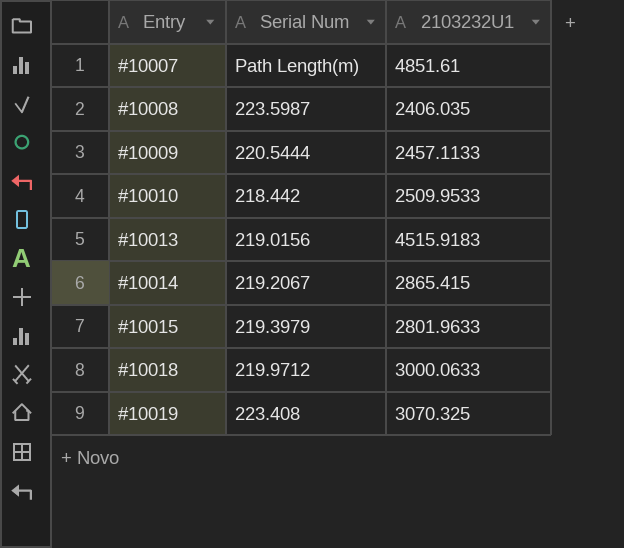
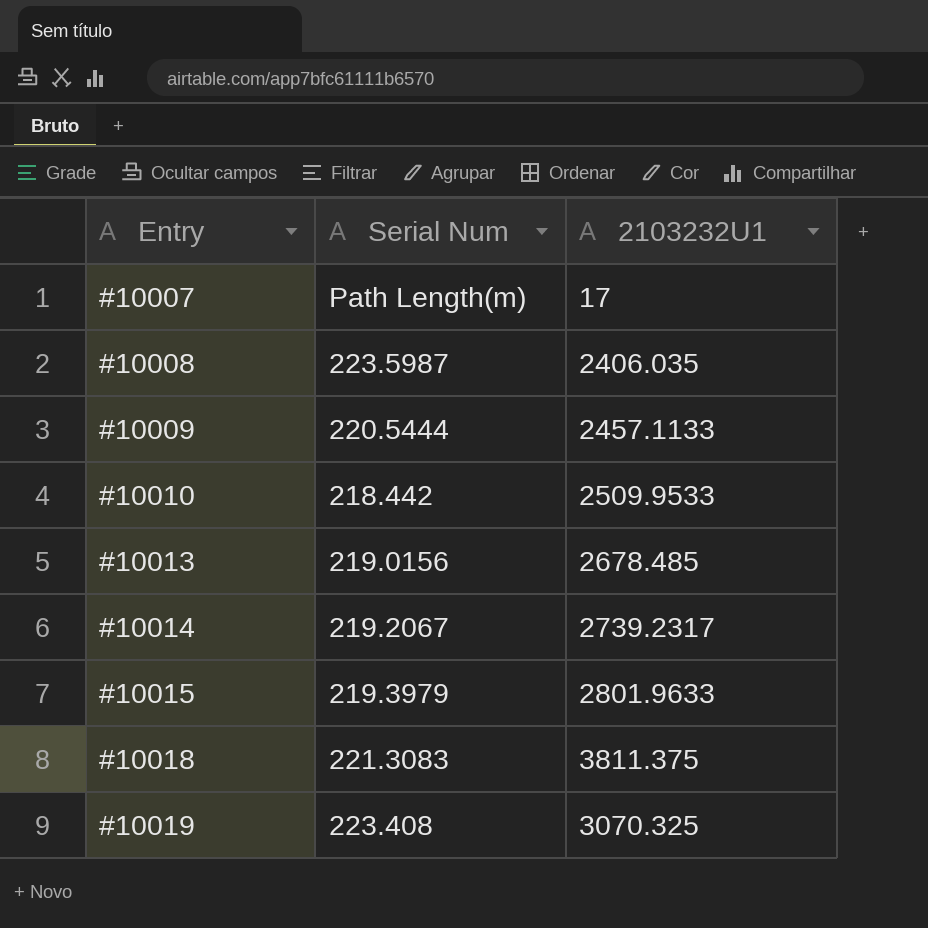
#10007 | 2103232U1: 4851.61 -> 17
#10013 | 2103232U1: 4515.9183 -> 2678.485
#10014 | 2103232U1: 2865.415 -> 2739.2317
#10018 | Serial Num: 219.9712 -> 221.3083
#10018 | 2103232U1: 3000.0633 -> 3811.375

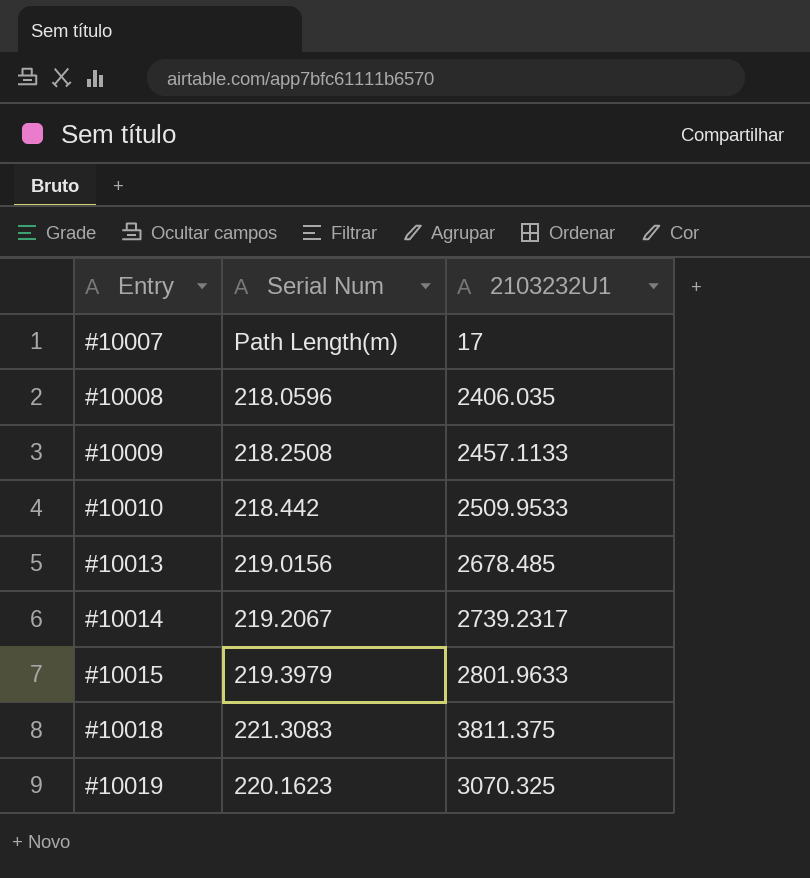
#10008 | Serial Num: 223.5987 -> 218.0596
#10009 | Serial Num: 220.5444 -> 218.2508
#10019 | Serial Num: 223.408 -> 220.1623

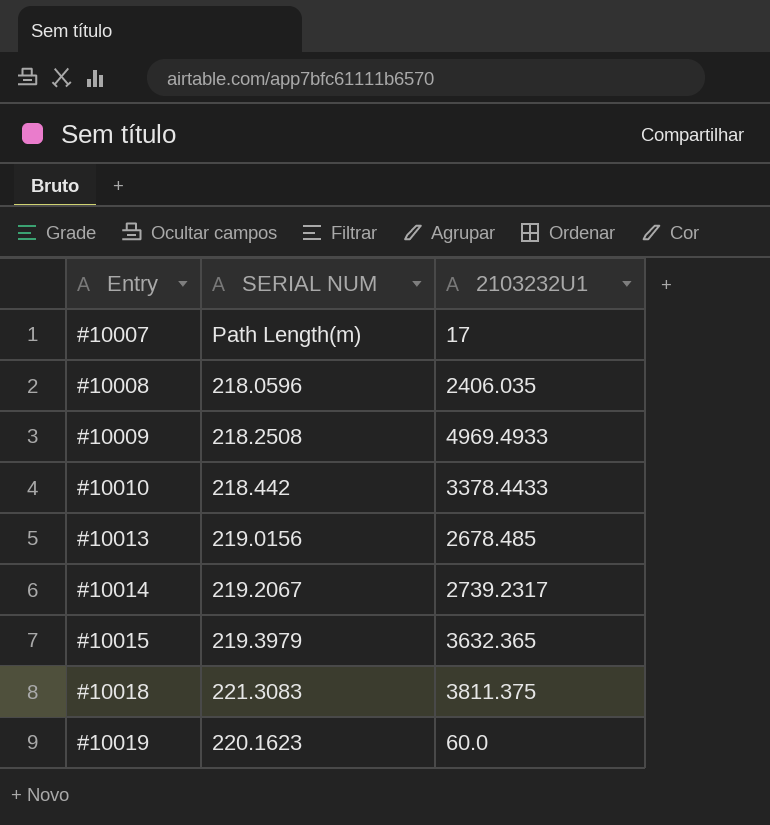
column name: Serial Num -> SERIAL NUM
#10009 | 2103232U1: 2457.1133 -> 4969.4933
#10010 | 2103232U1: 2509.9533 -> 3378.4433
#10015 | 2103232U1: 2801.9633 -> 3632.365
#10019 | 2103232U1: 3070.325 -> 60.0

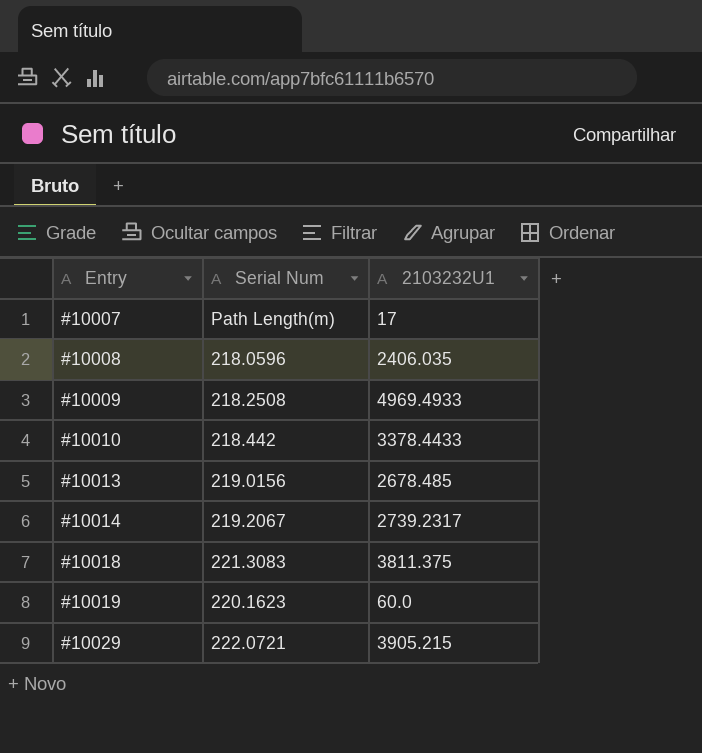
column name: SERIAL NUM -> Serial Num
row #10015: 219.3979 | 3632.365 -> none
row #10029: none -> 222.0721 | 3905.215

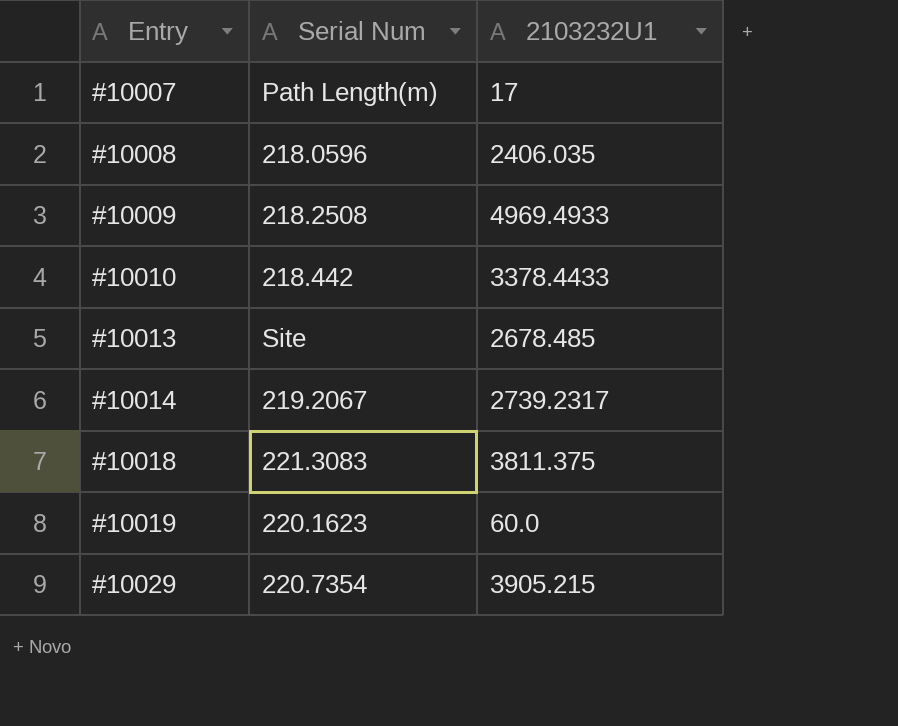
#10013 | Serial Num: 219.0156 -> Site
#10029 | Serial Num: 222.0721 -> 220.7354

